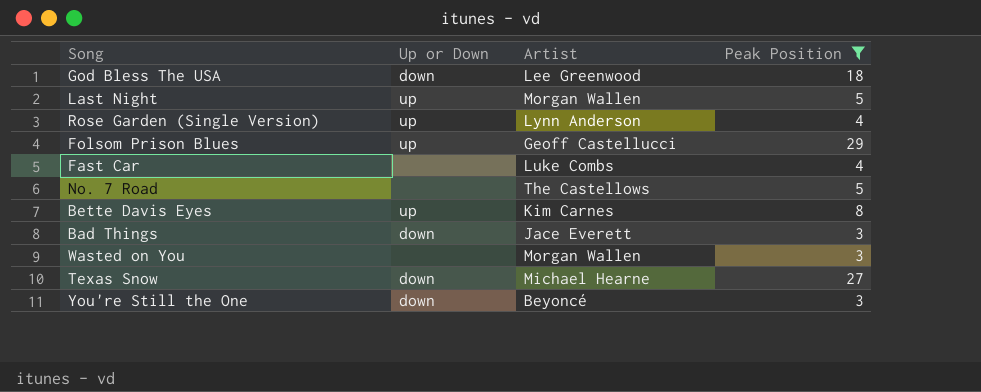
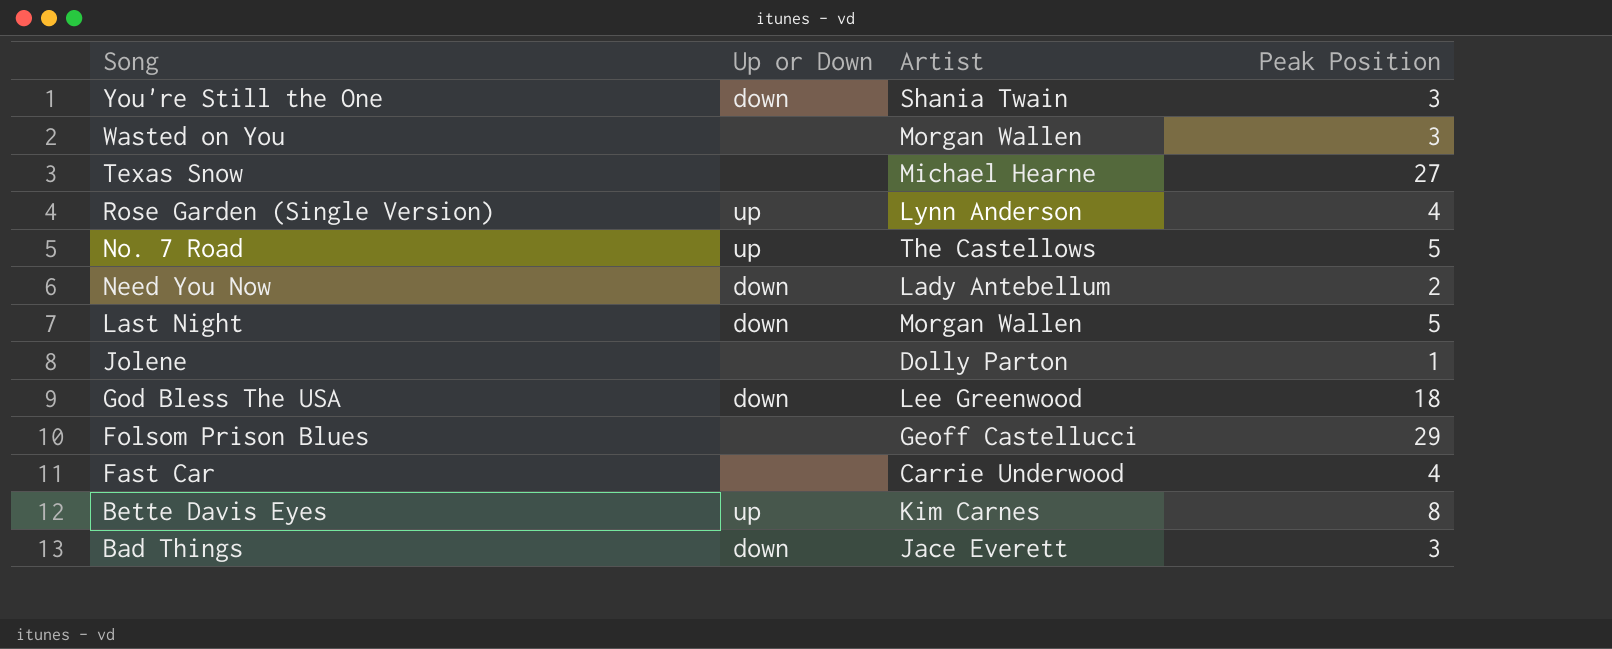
filter: Peak Position >= 3 -> none
row order: none -> Song descending
You're Still the One | Artist: Beyoncé -> Shania Twain
Texas Snow | Up or Down: down -> none
No. 7 Road | Up or Down: none -> up
Last Night | Up or Down: up -> down
Folsom Prison Blues | Up or Down: up -> none
Fast Car | Artist: Luke Combs -> Carrie Underwood

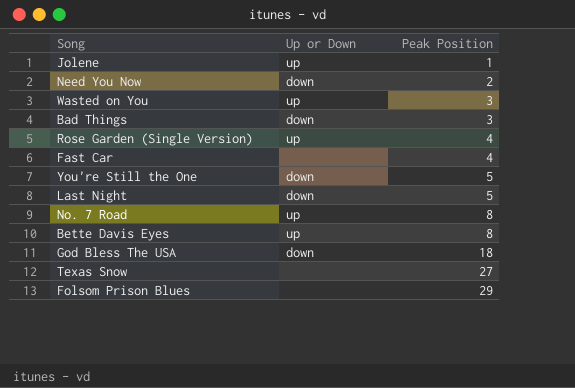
row order: Song descending -> Peak Position ascending
column Artist | position: 3 -> none
Jolene | Up or Down: none -> up
Wasted on You | Up or Down: none -> up
You're Still the One | Peak Position: 3 -> 5
No. 7 Road | Peak Position: 5 -> 8

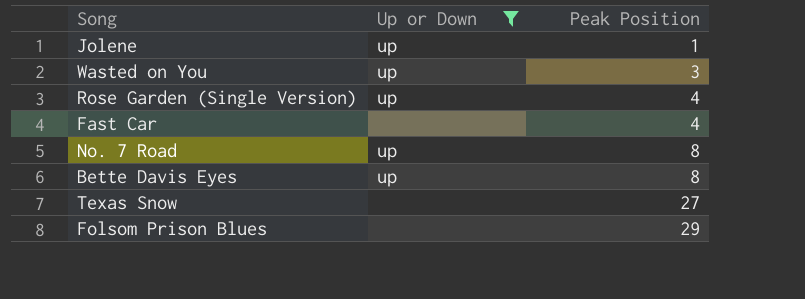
filter: none -> Up or Down != down

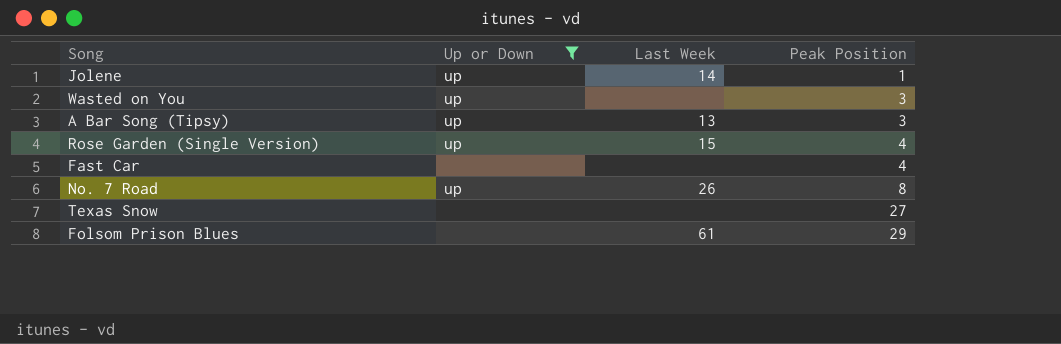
column Last Week | position: none -> 3
row Bette Davis Eyes: up | 8 -> none
row A Bar Song (Tipsy): none -> up | 13 | 3

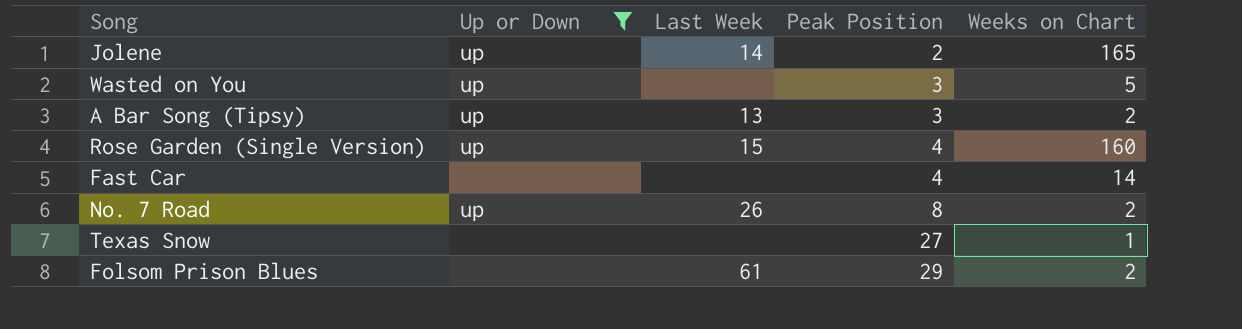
column Weeks on Chart | position: none -> 5
Jolene | Peak Position: 1 -> 2

